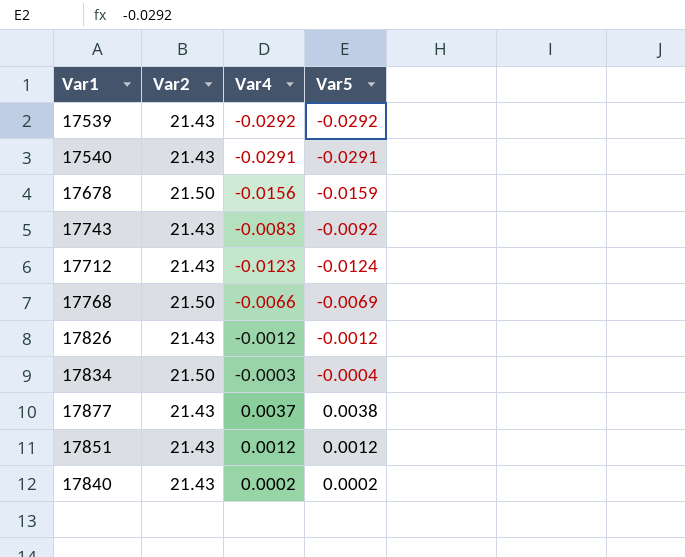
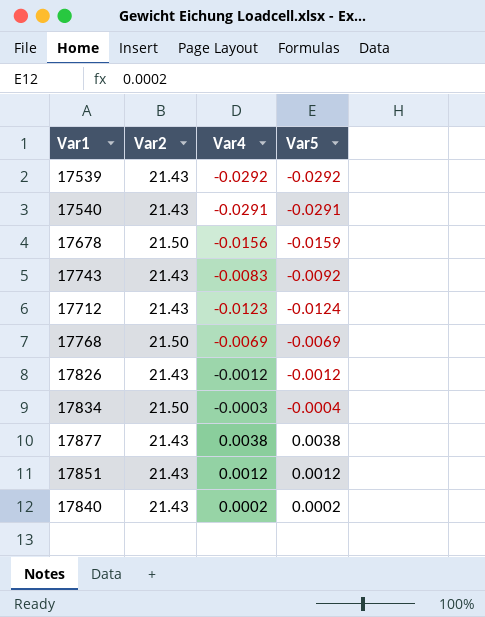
17768 | Var4: -0.0066 -> -0.0069
17877 | Var4: 0.0037 -> 0.0038

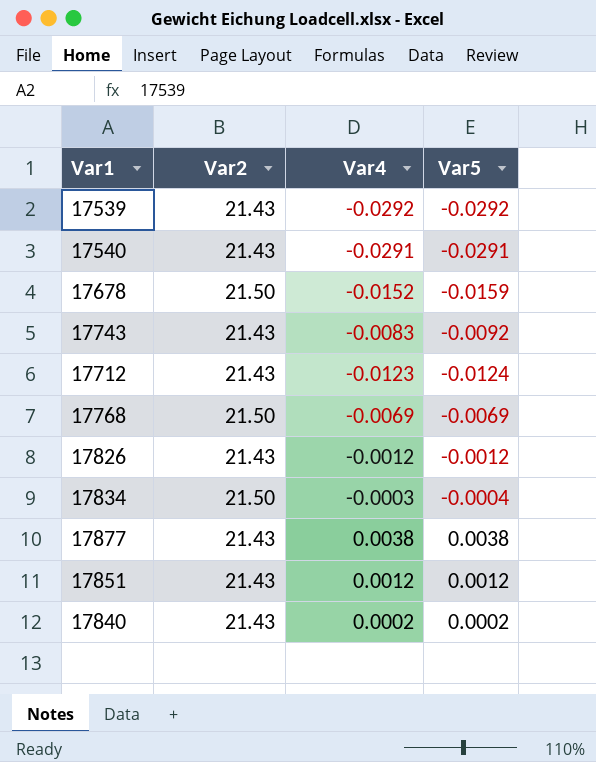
17678 | Var4: -0.0156 -> -0.0152

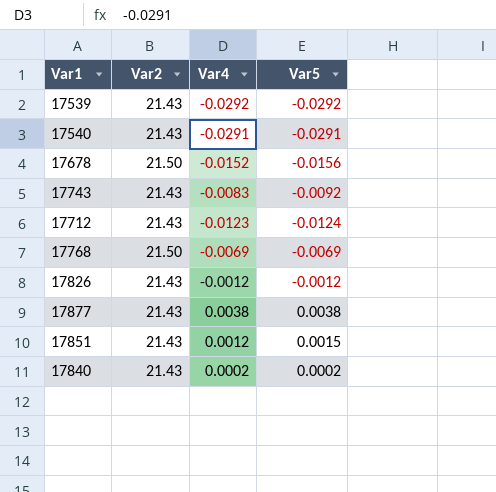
row 17834: 21.50 | -0.0003 | -0.0004 -> none
17678 | Var5: -0.0159 -> -0.0156
17851 | Var5: 0.0012 -> 0.0015

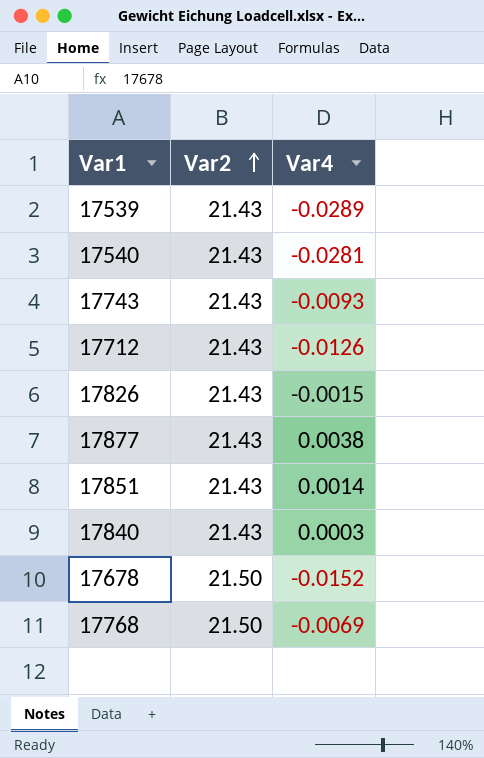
row order: none -> Var2 ascending
column Var5 | position: 4 -> none
17539 | Var4: -0.0292 -> -0.0289
17540 | Var4: -0.0291 -> -0.0281
17743 | Var4: -0.0083 -> -0.0093
17712 | Var4: -0.0123 -> -0.0126
17826 | Var4: -0.0012 -> -0.0015
17851 | Var4: 0.0012 -> 0.0014
17840 | Var4: 0.0002 -> 0.0003

